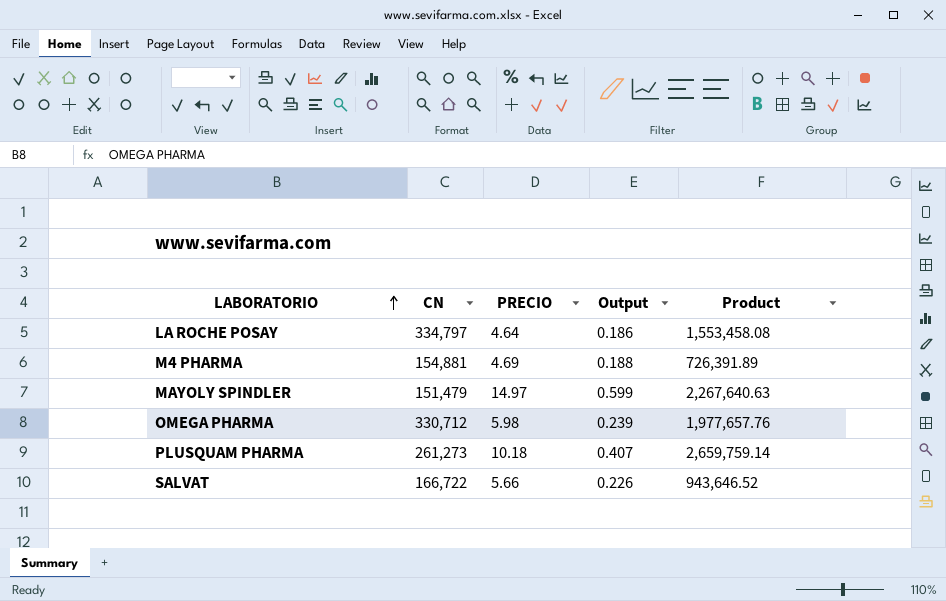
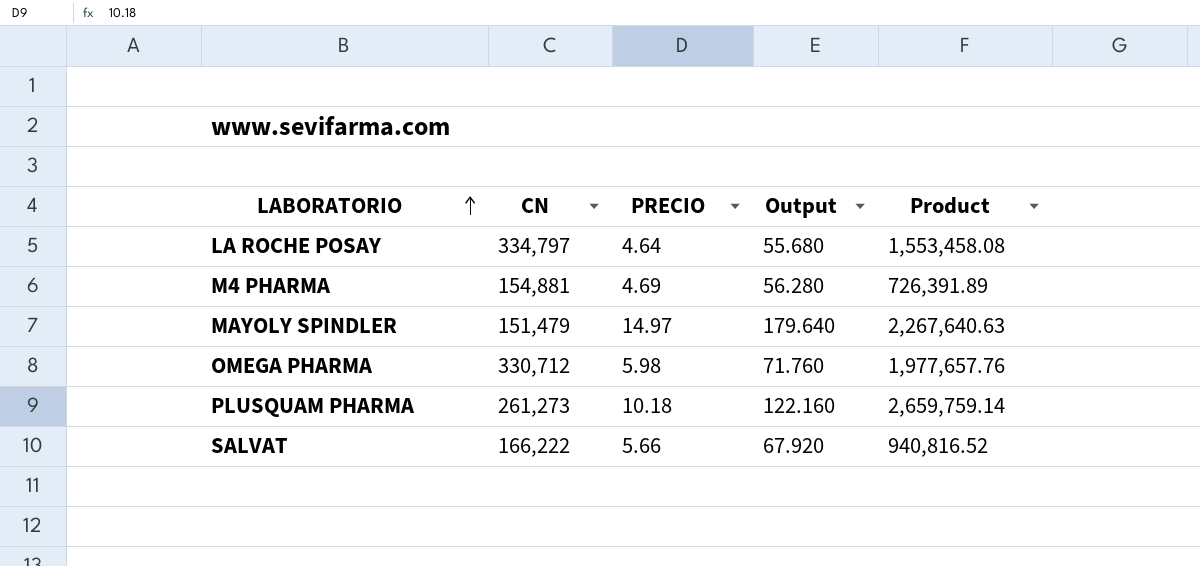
column Output | formula: [PRECIO] * 0.04 -> [PRECIO] * 12
SALVAT | CN: 166,722 -> 166,222
SALVAT | Product: 943,646.52 -> 940,816.52

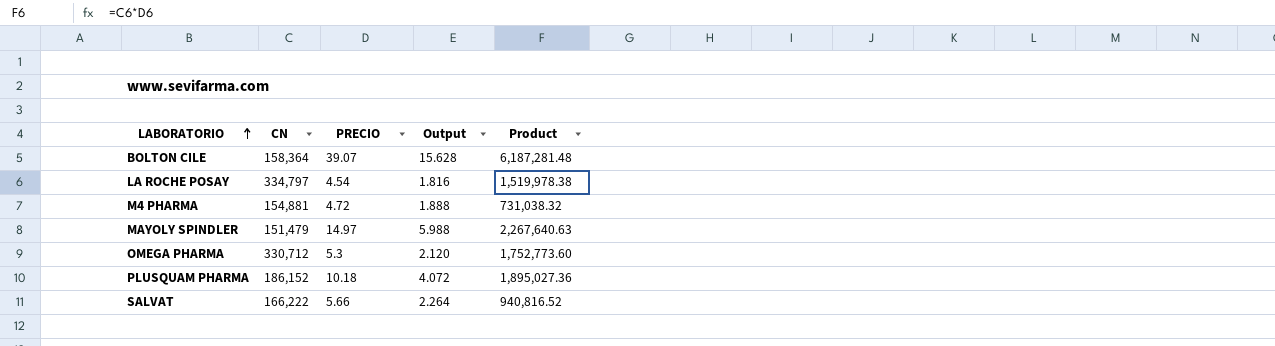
column Output | formula: [PRECIO] * 12 -> [PRECIO] * 0.4
row BOLTON CILE: none -> 158,364 | 39.07 | 15.628 | 6,187,281.48
LA ROCHE POSAY | PRECIO: 4.64 -> 4.54
LA ROCHE POSAY | Product: 1,553,458.08 -> 1,519,978.38
M4 PHARMA | PRECIO: 4.69 -> 4.72
M4 PHARMA | Product: 726,391.89 -> 731,038.32
OMEGA PHARMA | PRECIO: 5.98 -> 5.3
OMEGA PHARMA | Product: 1,977,657.76 -> 1,752,773.60
PLUSQUAM PHARMA | CN: 261,273 -> 186,152
PLUSQUAM PHARMA | Product: 2,659,759.14 -> 1,895,027.36

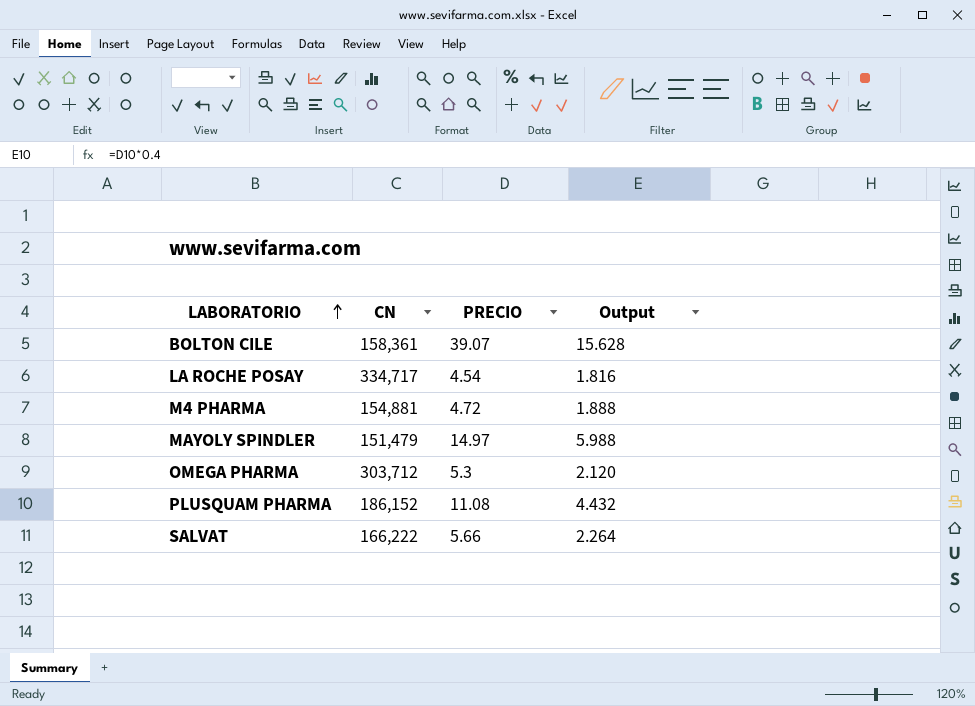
column Product | formula: [CN] * [PRECIO] -> none
BOLTON CILE | CN: 158,364 -> 158,361
LA ROCHE POSAY | CN: 334,797 -> 334,717
OMEGA PHARMA | CN: 330,712 -> 303,712
PLUSQUAM PHARMA | PRECIO: 10.18 -> 11.08
PLUSQUAM PHARMA | Output: 4.072 -> 4.432

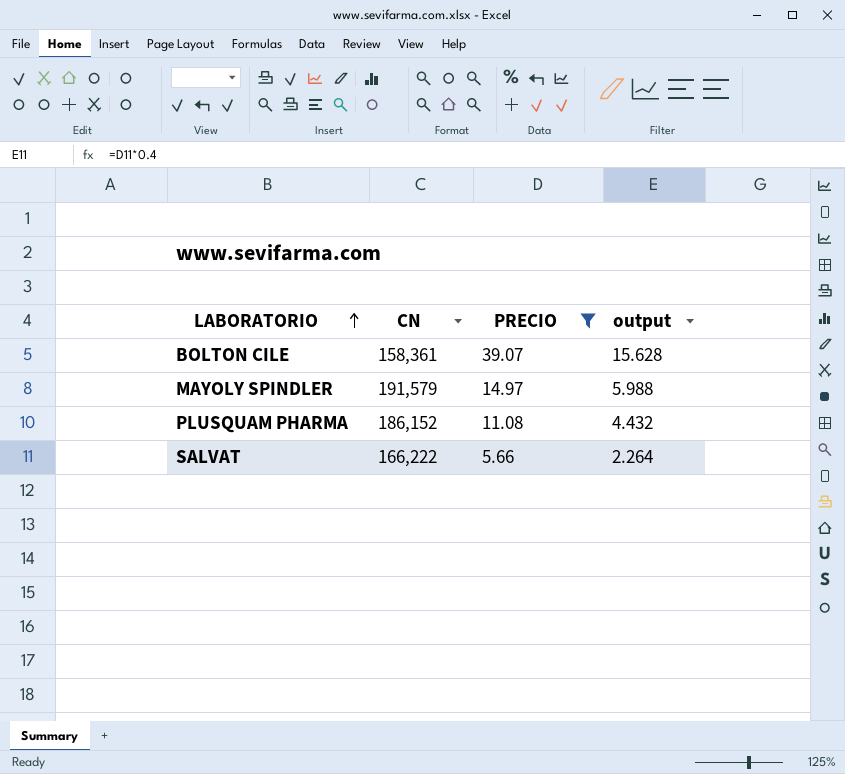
filter: none -> PRECIO >= 5.66
column name: Output -> output
MAYOLY SPINDLER | CN: 151,479 -> 191,579

